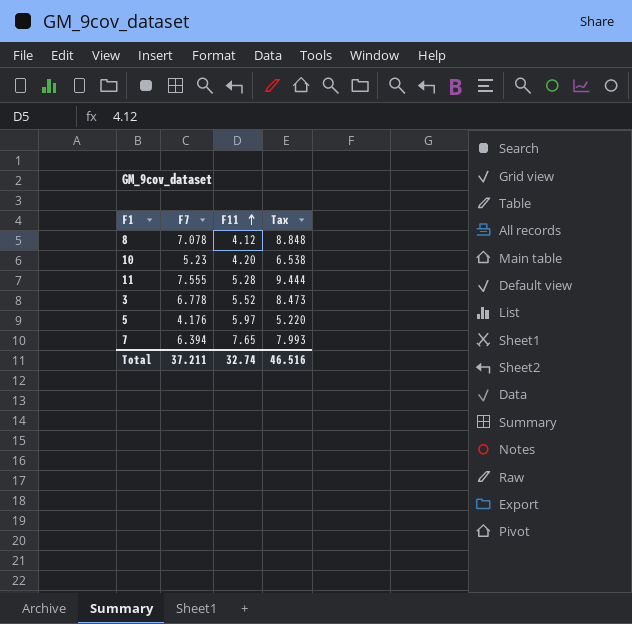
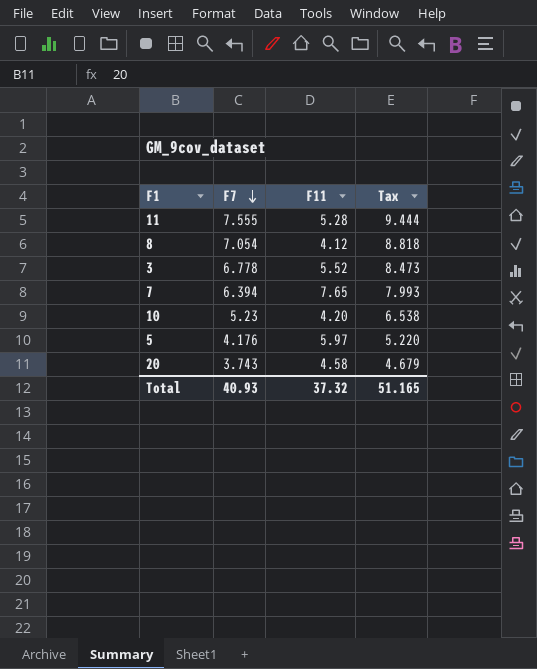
row order: F11 ascending -> F7 descending
8 | F7: 7.078 -> 7.054
8 | Tax: 8.848 -> 8.818
row 20: none -> 3.743 | 4.58 | 4.679
Total | F7: 37.211 -> 40.93
Total | F11: 32.74 -> 37.32
Total | Tax: 46.516 -> 51.165

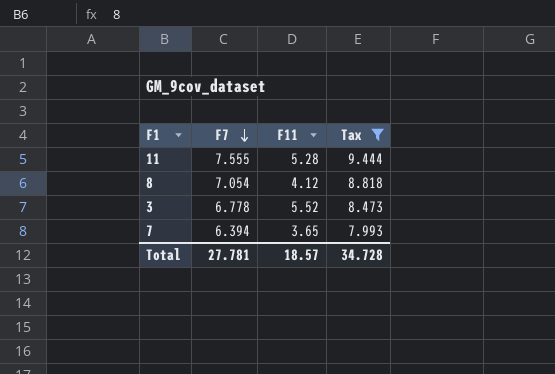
filter: none -> Tax >= 7.993
7 | F11: 7.65 -> 3.65
Total | F7: 40.93 -> 27.781
Total | F11: 37.32 -> 18.57
Total | Tax: 51.165 -> 34.728

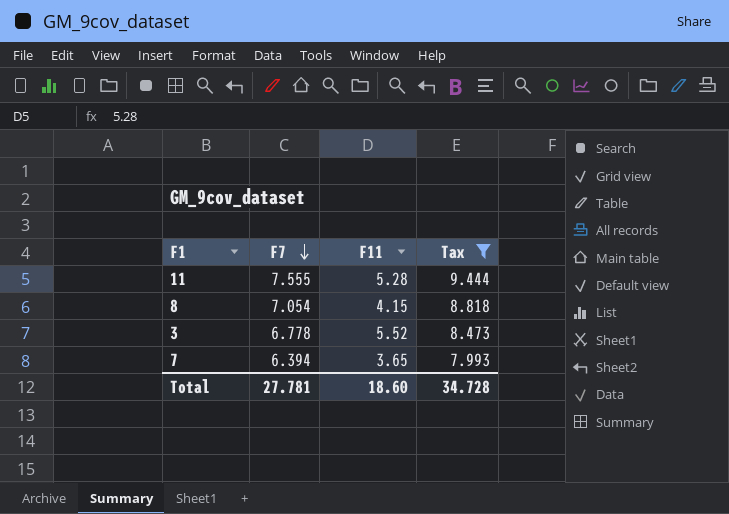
8 | F11: 4.12 -> 4.15
Total | F11: 18.57 -> 18.60

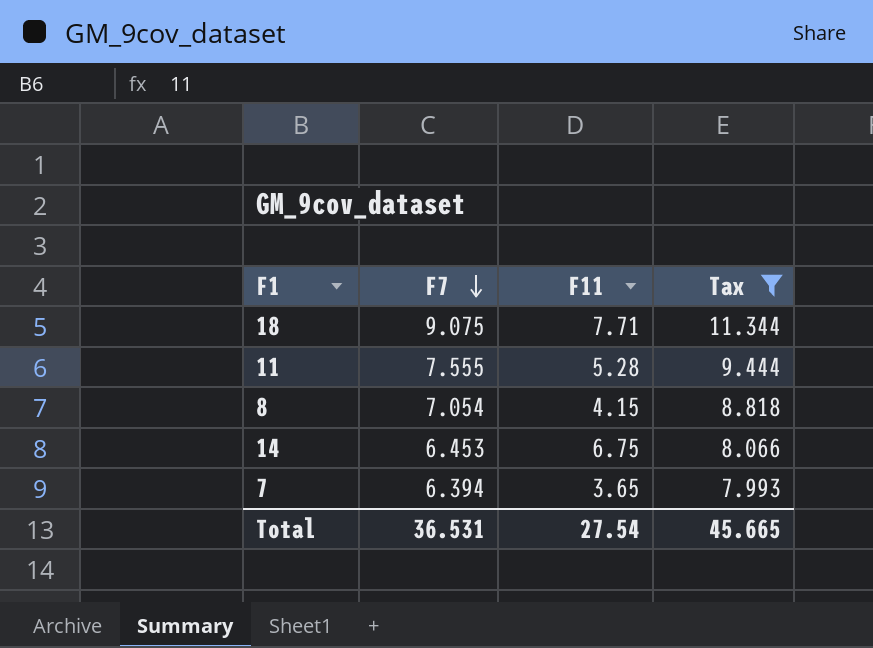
row 3: 6.778 | 5.52 | 8.473 -> none
row 18: none -> 9.075 | 7.71 | 11.344
row 14: none -> 6.453 | 6.75 | 8.066
Total | F7: 27.781 -> 36.531
Total | F11: 18.60 -> 27.54
Total | Tax: 34.728 -> 45.665

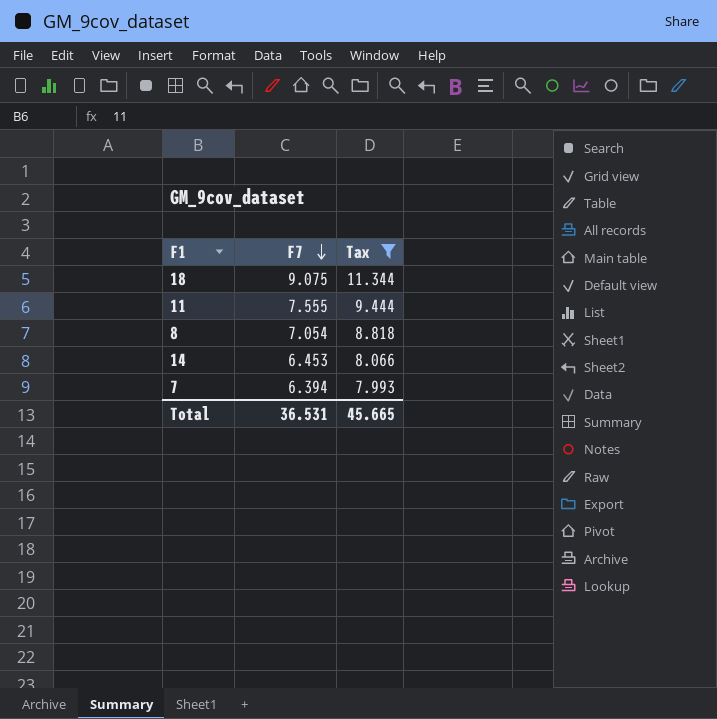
column F11 | position: 3 -> none

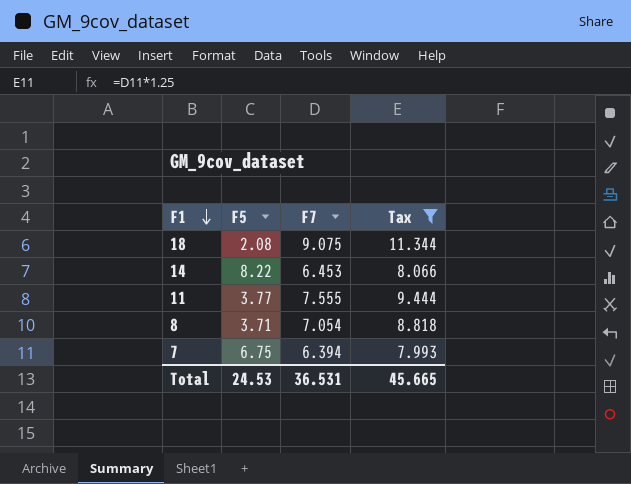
row order: F7 descending -> F1 descending
column F5 | position: none -> 2

